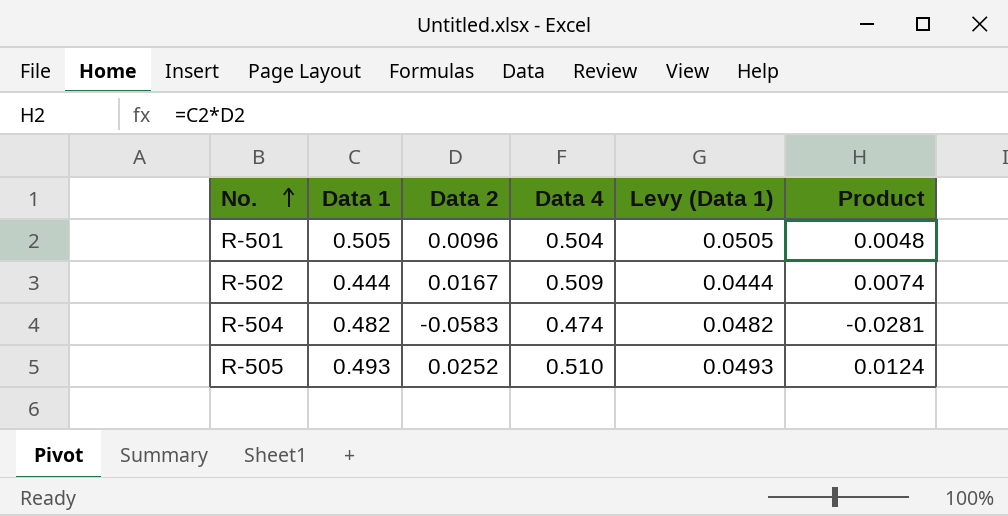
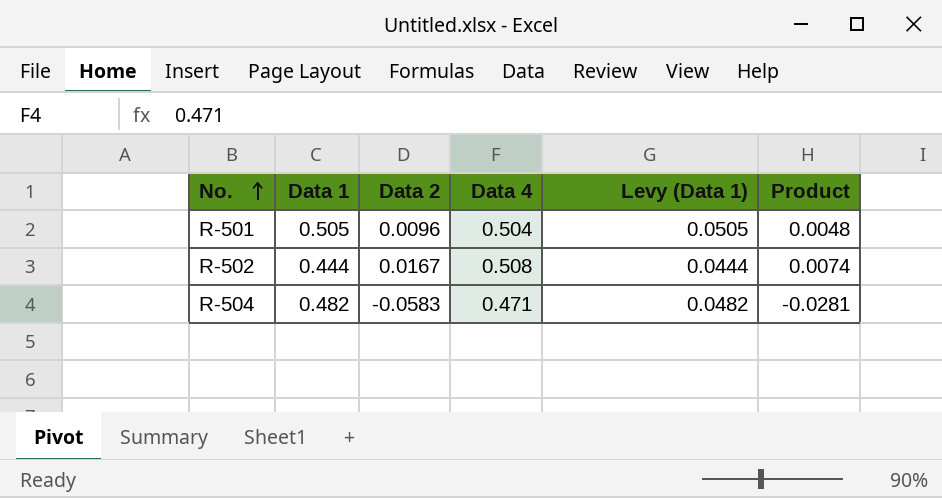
row R-505: 0.493 | 0.0252 | 0.510 | 0.0493 | 0.0124 -> none
R-502 | Data 4: 0.509 -> 0.508
R-504 | Data 4: 0.474 -> 0.471

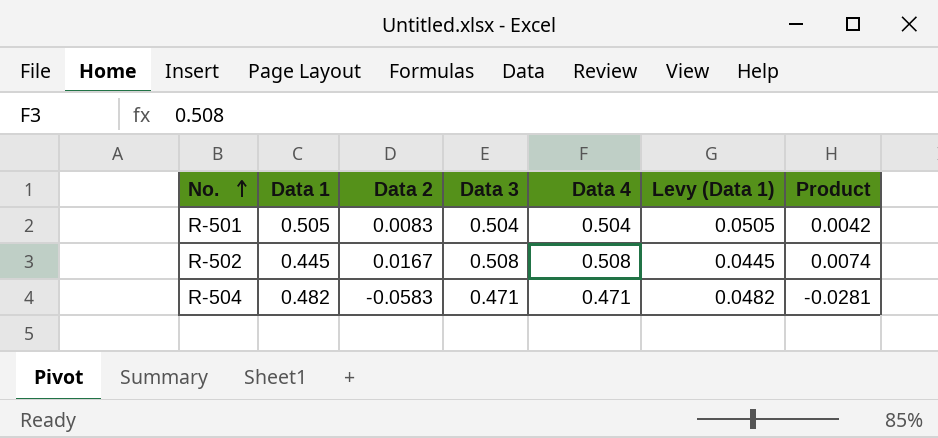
column Data 3 | position: none -> 4
R-501 | Data 2: 0.0096 -> 0.0083
R-501 | Product: 0.0048 -> 0.0042
R-502 | Data 1: 0.444 -> 0.445
R-502 | Levy (Data 1): 0.0444 -> 0.0445

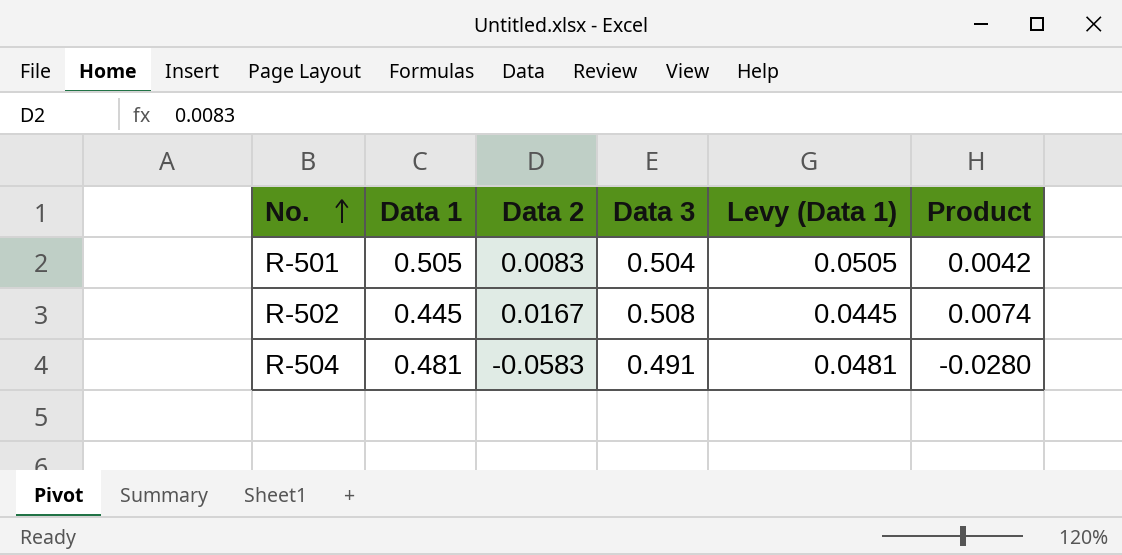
column Data 4 | position: 5 -> none
R-504 | Data 1: 0.482 -> 0.481
R-504 | Data 3: 0.471 -> 0.491
R-504 | Levy (Data 1): 0.0482 -> 0.0481
R-504 | Product: -0.0281 -> -0.0280

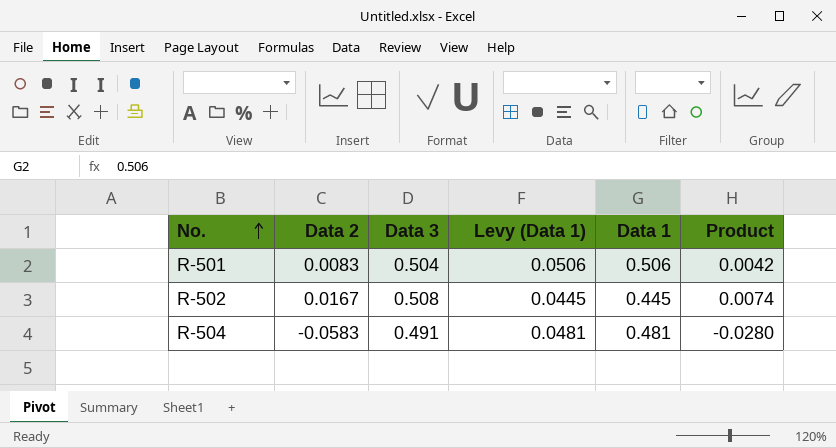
column Data 1 | position: 2 -> 5
R-501 | Levy (Data 1): 0.0505 -> 0.0506
R-501 | Data 1: 0.505 -> 0.506

